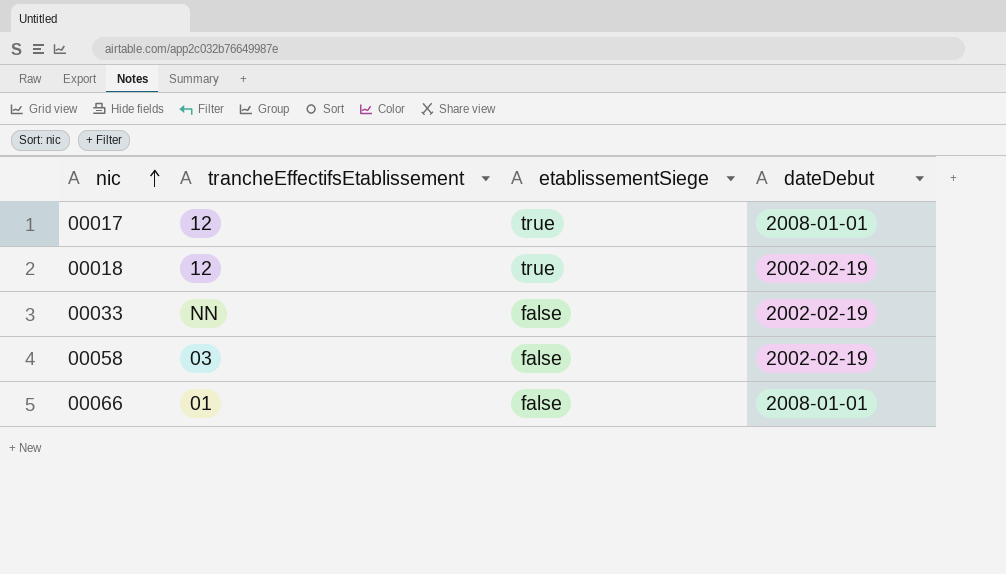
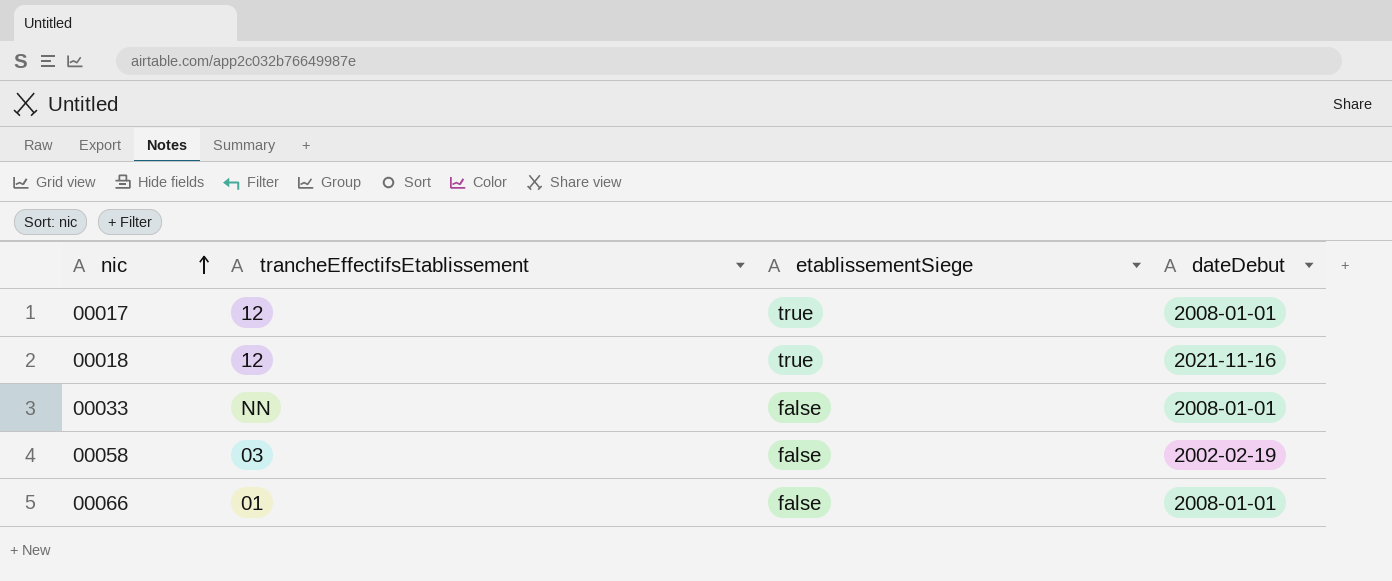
00018 | dateDebut: 2002-02-19 -> 2021-11-16
00033 | dateDebut: 2002-02-19 -> 2008-01-01

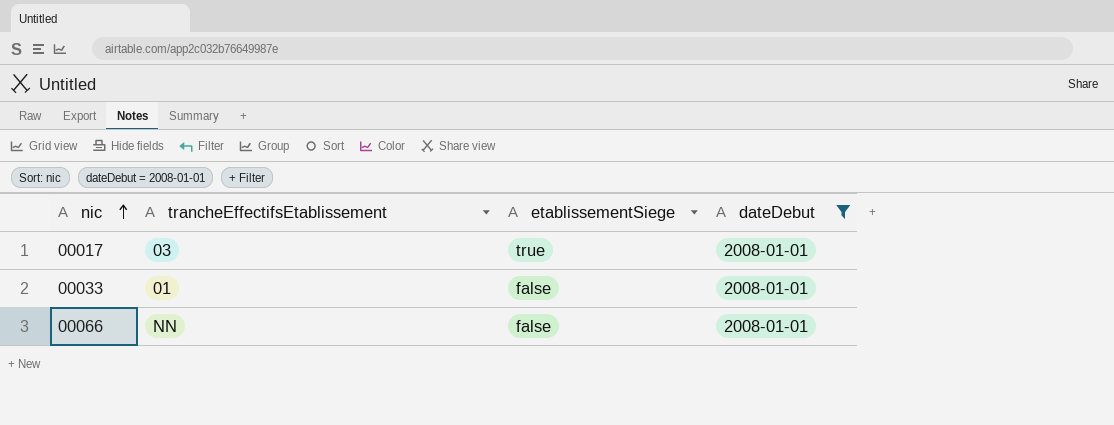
filter: none -> dateDebut = 2008-01-01
00017 | trancheEffectifsEtablissement: 12 -> 03
00033 | trancheEffectifsEtablissement: NN -> 01
00066 | trancheEffectifsEtablissement: 01 -> NN

